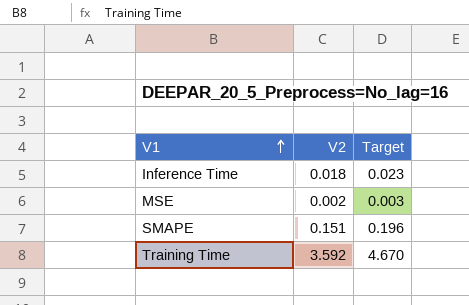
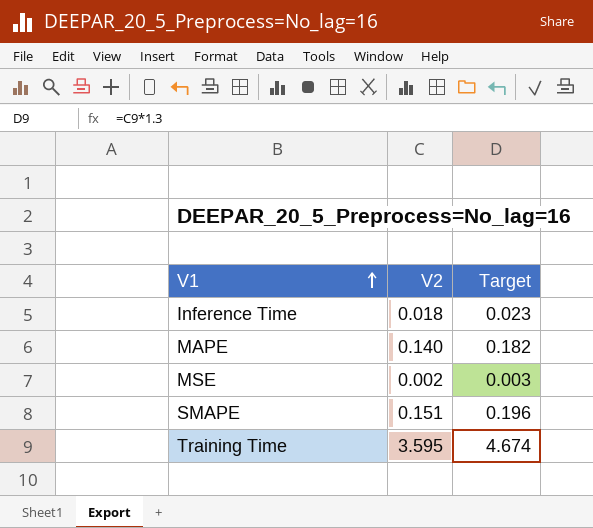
row MAPE: none -> 0.140 | 0.182
Training Time | V2: 3.592 -> 3.595
Training Time | Target: 4.670 -> 4.674

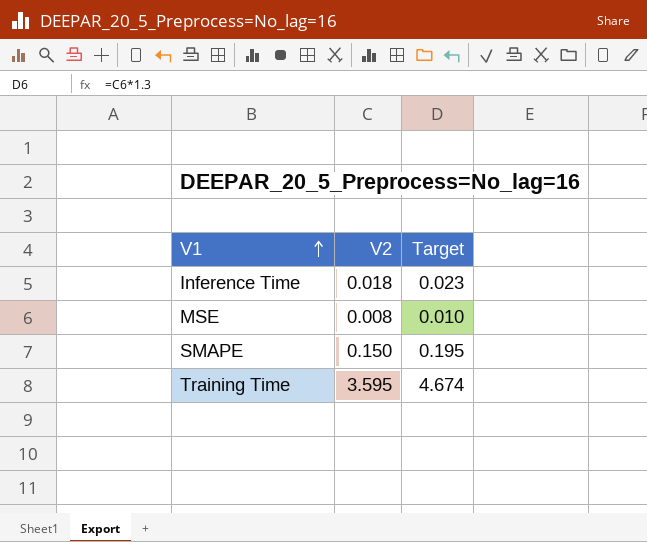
row MAPE: 0.140 | 0.182 -> none
MSE | V2: 0.002 -> 0.008
MSE | Target: 0.003 -> 0.010
SMAPE | V2: 0.151 -> 0.150
SMAPE | Target: 0.196 -> 0.195

